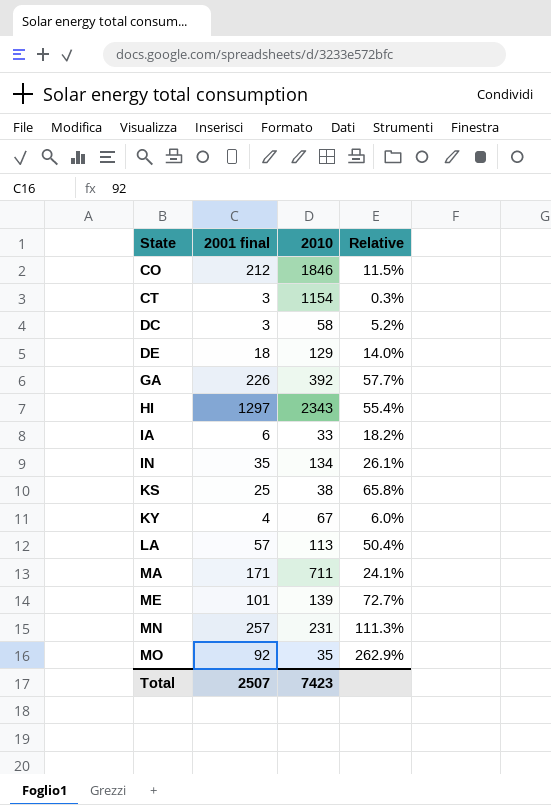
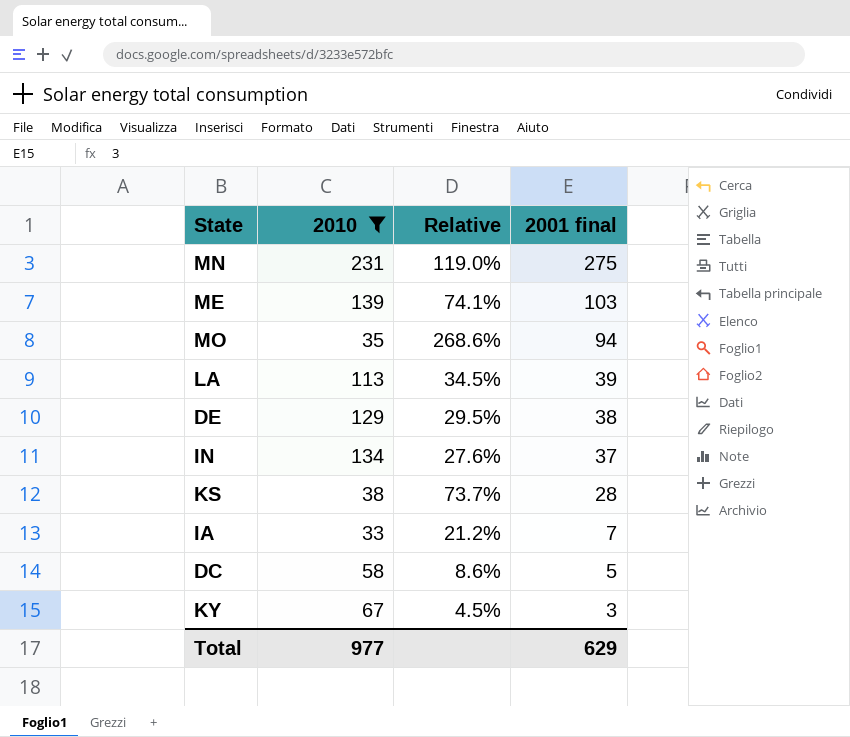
filter: none -> 2010 <= 231
row order: State ascending -> 2001 final descending
column 2001 final | position: 2 -> 4
MN | Relative: 111.3% -> 119.0%
MN | 2001 final: 257 -> 275
ME | Relative: 72.7% -> 74.1%
ME | 2001 final: 101 -> 103
MO | Relative: 262.9% -> 268.6%
MO | 2001 final: 92 -> 94
LA | Relative: 50.4% -> 34.5%
LA | 2001 final: 57 -> 39
DE | Relative: 14.0% -> 29.5%
DE | 2001 final: 18 -> 38
IN | Relative: 26.1% -> 27.6%
IN | 2001 final: 35 -> 37
KS | Relative: 65.8% -> 73.7%
KS | 2001 final: 25 -> 28
IA | Relative: 18.2% -> 21.2%
IA | 2001 final: 6 -> 7
DC | Relative: 5.2% -> 8.6%
DC | 2001 final: 3 -> 5
KY | Relative: 6.0% -> 4.5%
KY | 2001 final: 4 -> 3
Total | 2010: 7423 -> 977
Total | 2001 final: 2507 -> 629

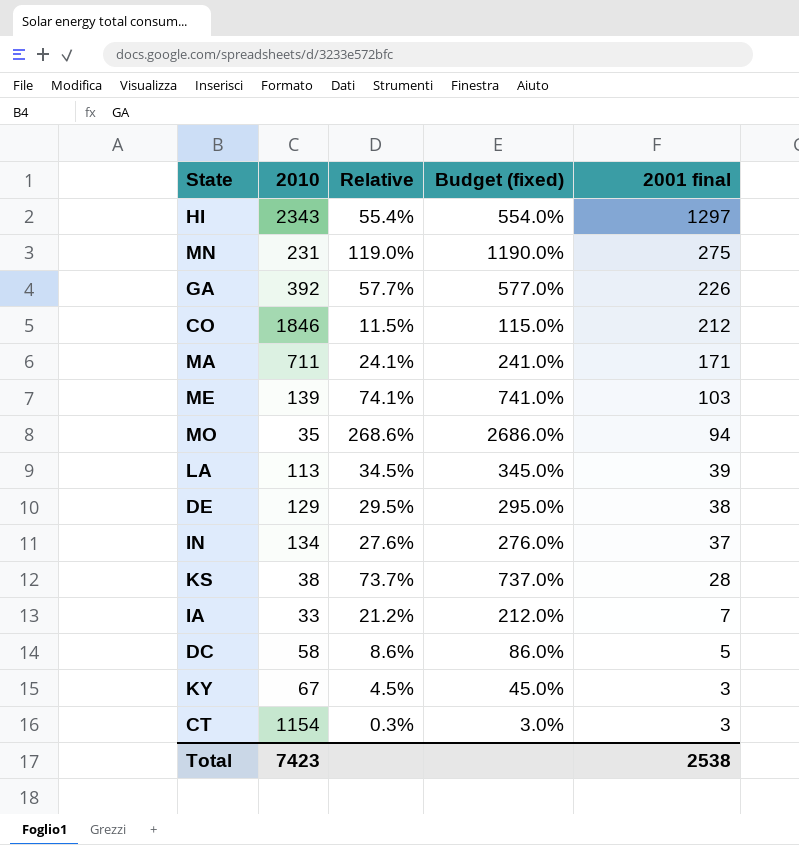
filter: 2010 <= 231 -> none
column Budget (fixed) | formula: none -> [Relative] * 10
Total | 2010: 977 -> 7423
Total | 2001 final: 629 -> 2538

